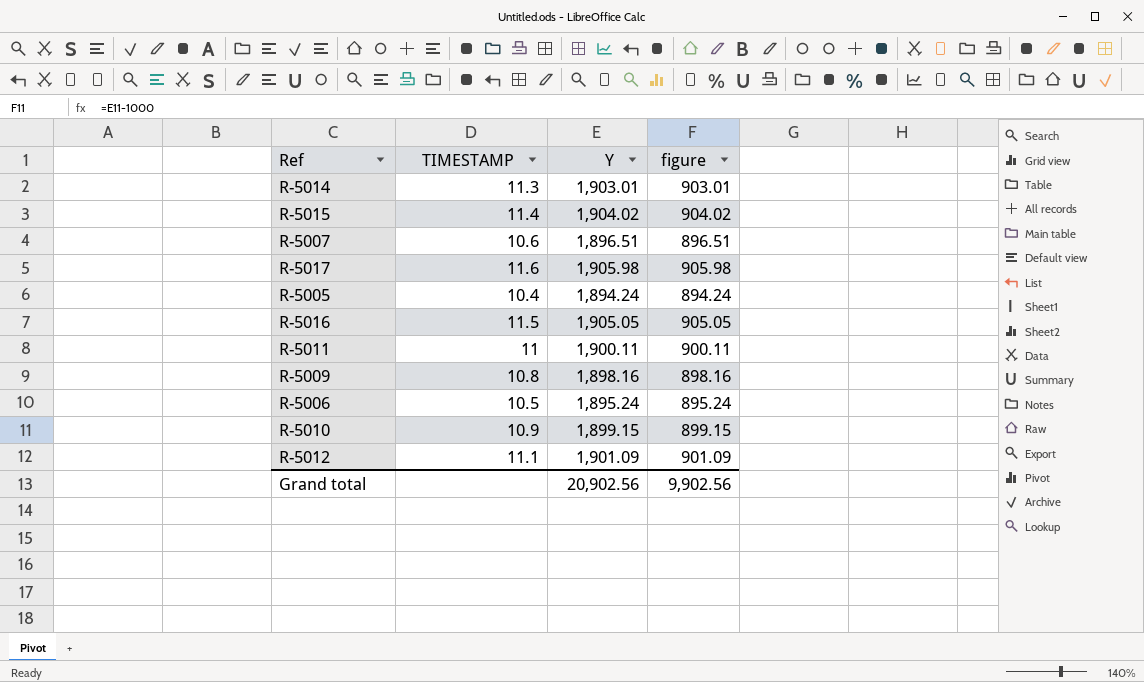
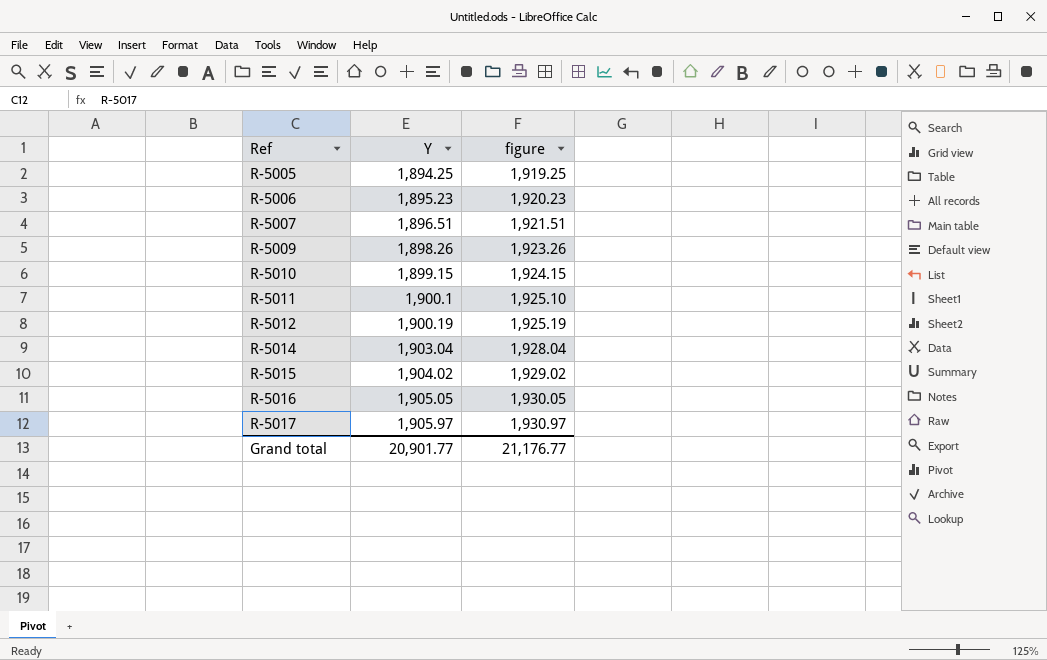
row order: none -> Ref ascending
column TIMESTAMP | position: 2 -> none
column figure | formula: [Y] - 1000 -> [Y] + 25
R-5005 | Y: 1,894.24 -> 1,894.25
R-5006 | Y: 1,895.24 -> 1,895.23
R-5009 | Y: 1,898.16 -> 1,898.26
R-5011 | Y: 1,900.11 -> 1,900.1
R-5012 | Y: 1,901.09 -> 1,900.19
R-5014 | Y: 1,903.01 -> 1,903.04
R-5017 | Y: 1,905.98 -> 1,905.97
Grand total | Y: 20,902.56 -> 20,901.77
Grand total | figure: 9,902.56 -> 21,176.77

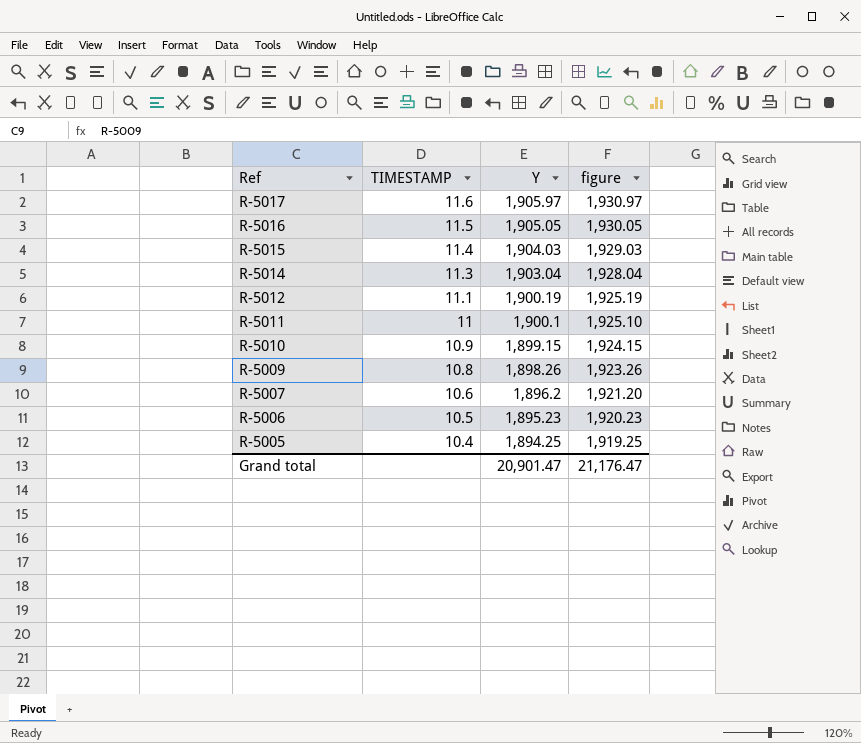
row order: Ref ascending -> Ref descending
column TIMESTAMP | position: none -> 2
R-5015 | Y: 1,904.02 -> 1,904.03
R-5015 | figure: 1,929.02 -> 1,929.03
R-5007 | Y: 1,896.51 -> 1,896.2
R-5007 | figure: 1,921.51 -> 1,921.20
Grand total | Y: 20,901.77 -> 20,901.47
Grand total | figure: 21,176.77 -> 21,176.47

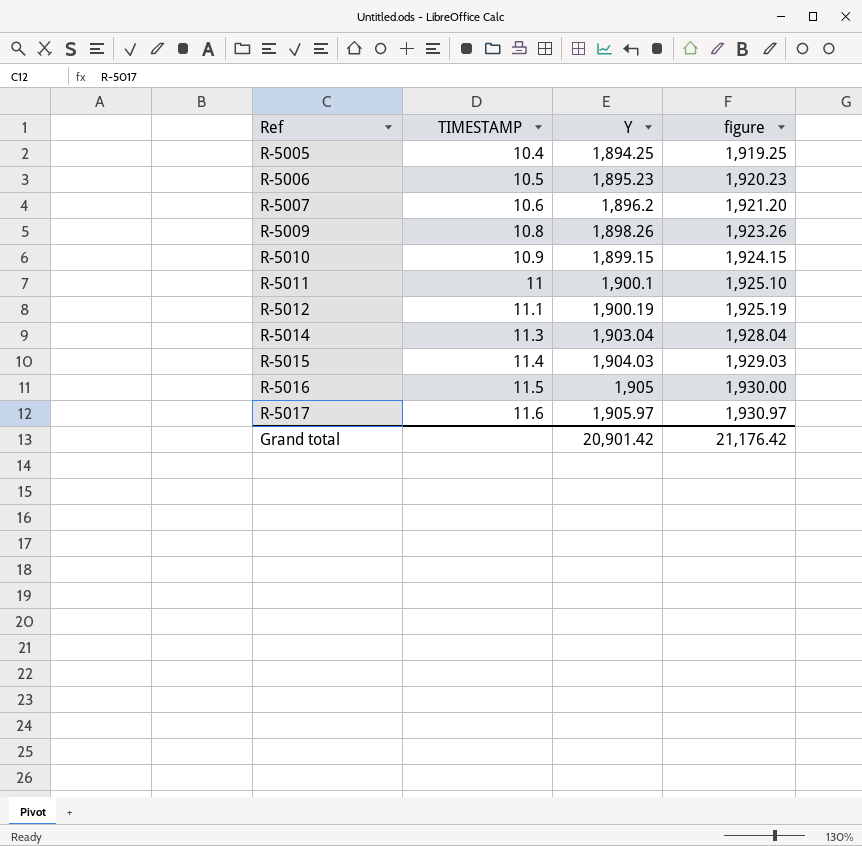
row order: Ref descending -> Ref ascending
R-5016 | Y: 1,905.05 -> 1,905
R-5016 | figure: 1,930.05 -> 1,930.00
Grand total | Y: 20,901.47 -> 20,901.42
Grand total | figure: 21,176.47 -> 21,176.42

